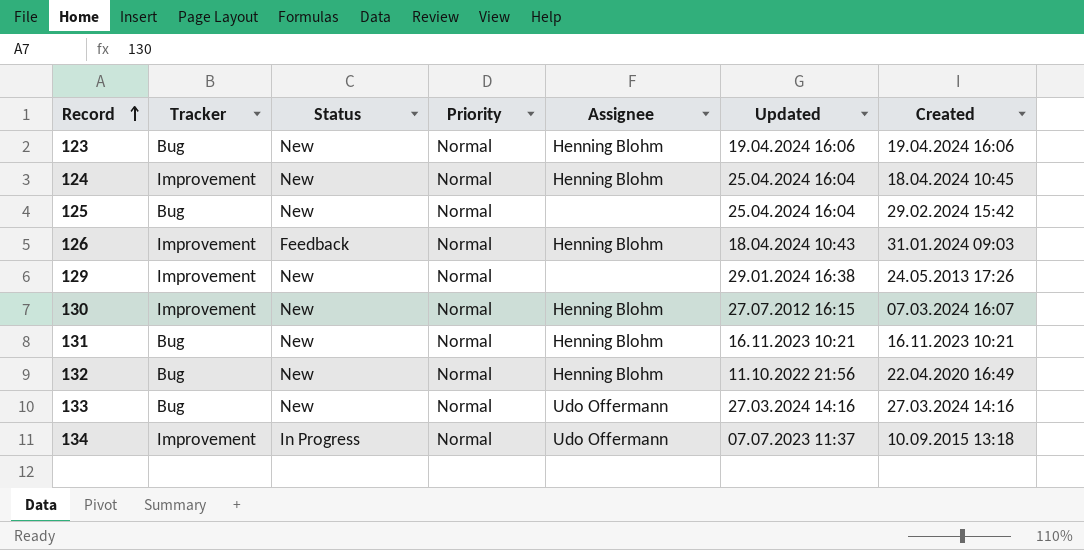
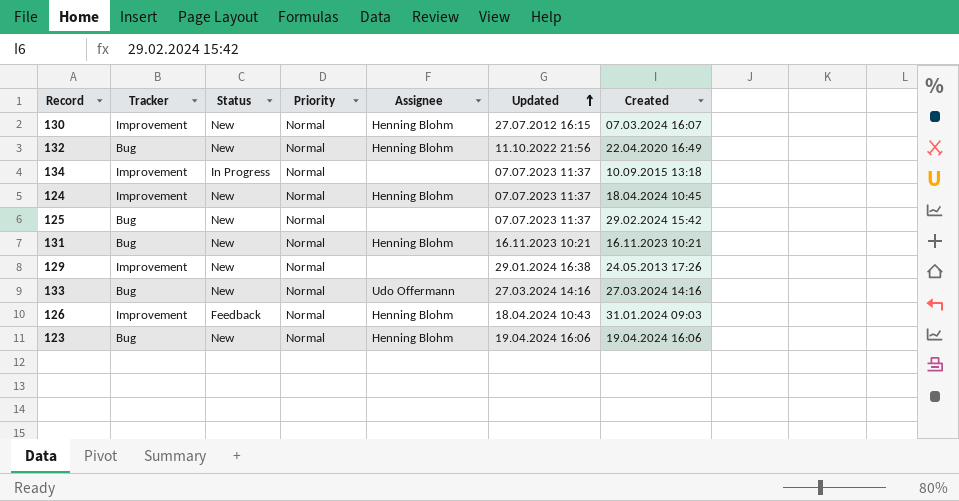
row order: Record ascending -> Updated ascending
134 | Assignee: Udo Offermann -> none
124 | Updated: 25.04.2024 16:04 -> 07.07.2023 11:37
125 | Updated: 25.04.2024 16:04 -> 07.07.2023 11:37

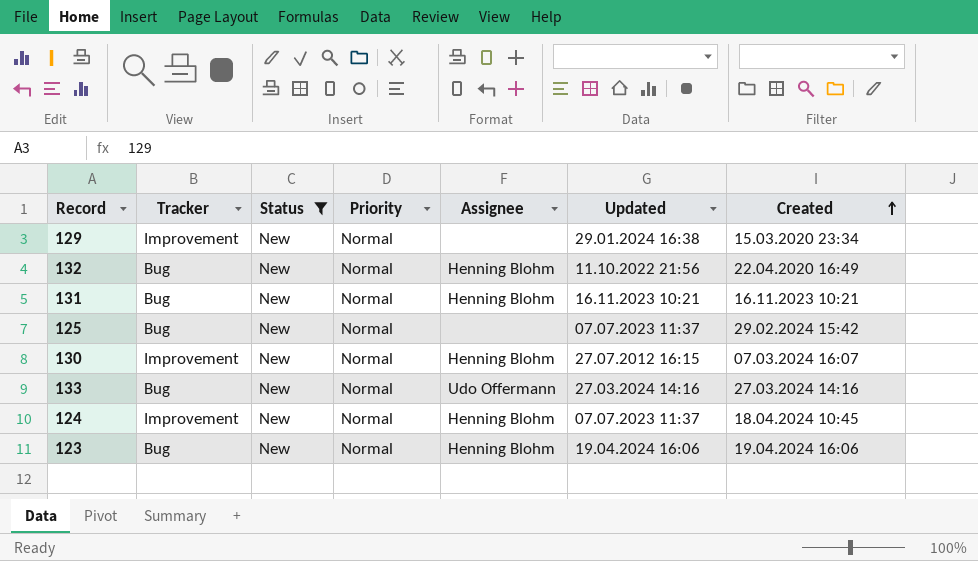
filter: none -> Status = New
row order: Updated ascending -> Created ascending
129 | Created: 24.05.2013 17:26 -> 15.03.2020 23:34

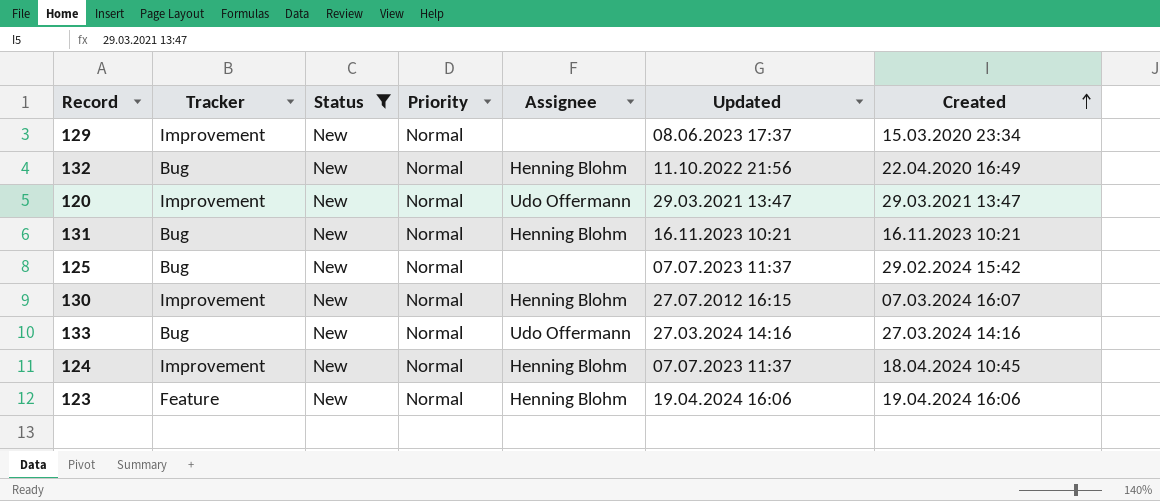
129 | Updated: 29.01.2024 16:38 -> 08.06.2023 17:37
row 120: none -> Improvement | New | Normal | Udo Offermann | 29.03.2021 13:47 | 29.03.2021 13:47
123 | Tracker: Bug -> Feature

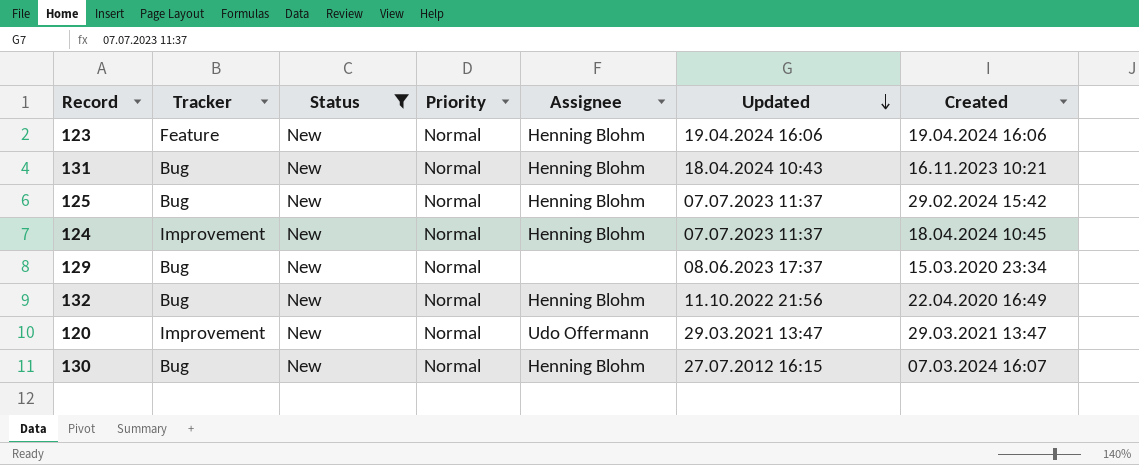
row order: Created ascending -> Updated descending
row 133: Bug | New | Normal | Udo Offermann | 27.03.2024 14:16 | 27.03.2024 14:16 -> none
131 | Updated: 16.11.2023 10:21 -> 18.04.2024 10:43
125 | Assignee: none -> Henning Blohm
129 | Tracker: Improvement -> Bug
130 | Tracker: Improvement -> Bug

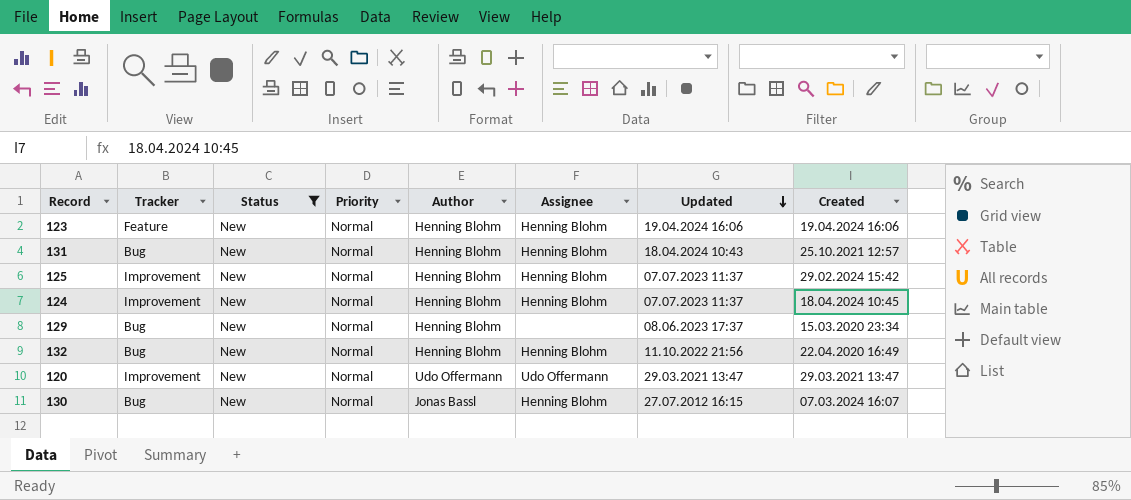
column Author | position: none -> 5
131 | Created: 16.11.2023 10:21 -> 25.10.2021 12:57
125 | Tracker: Bug -> Improvement

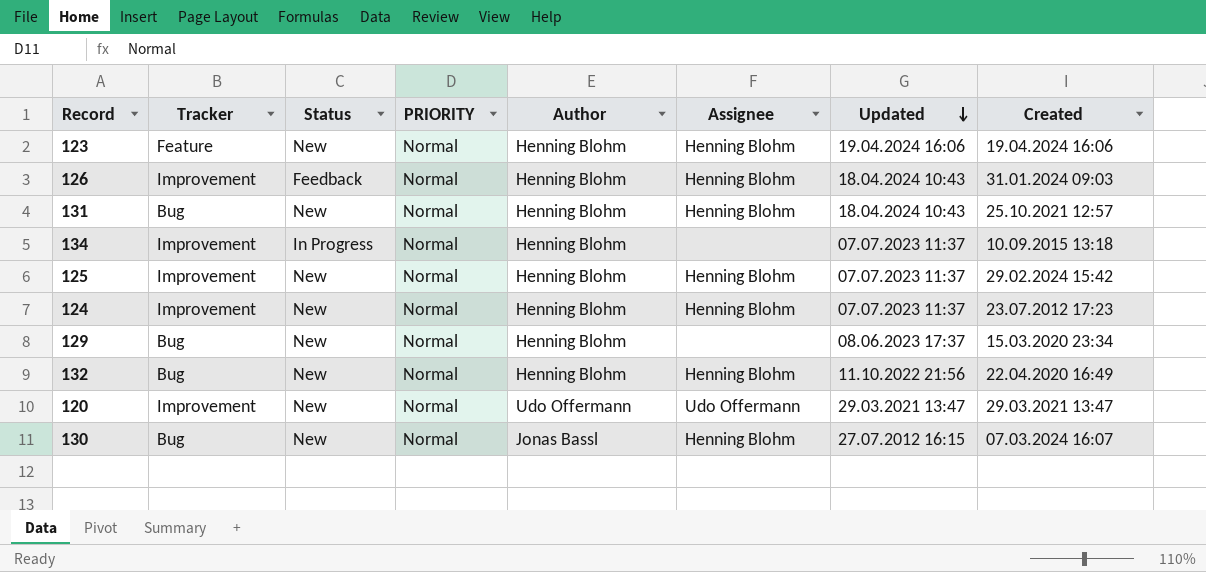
filter: Status = New -> none
column name: Priority -> PRIORITY
124 | Created: 18.04.2024 10:45 -> 23.07.2012 17:23

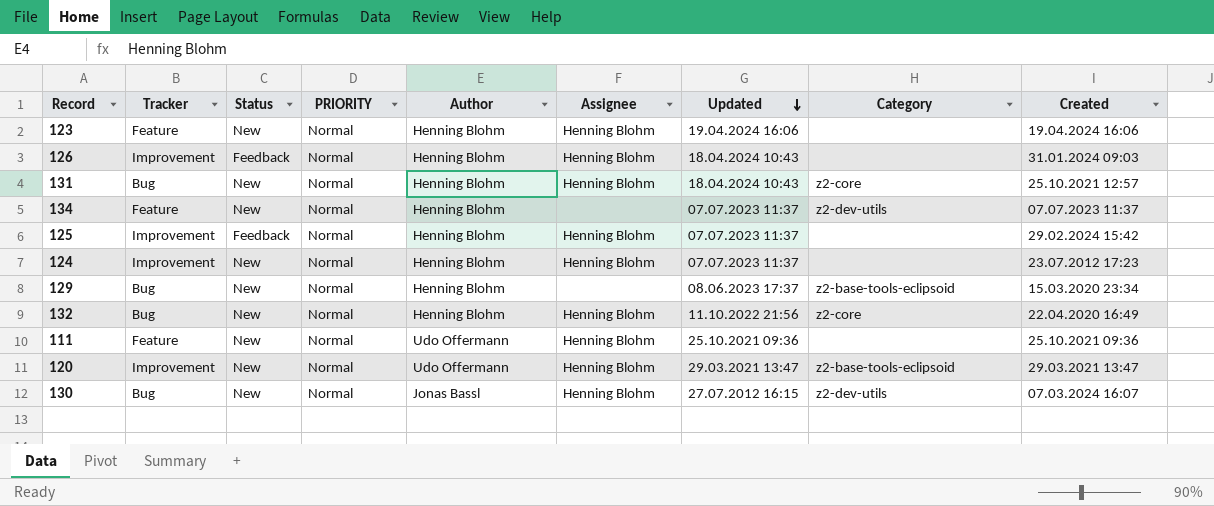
column Category | position: none -> 8
134 | Tracker: Improvement -> Feature
134 | Status: In Progress -> New
134 | Created: 10.09.2015 13:18 -> 07.07.2023 11:37
125 | Status: New -> Feedback
row 111: none -> Feature | New | Normal | Udo Offermann | Henning Blohm | 25.10.2021 09:36 | none | 25.10.2021 09:36
120 | Assignee: Udo Offermann -> Henning Blohm

